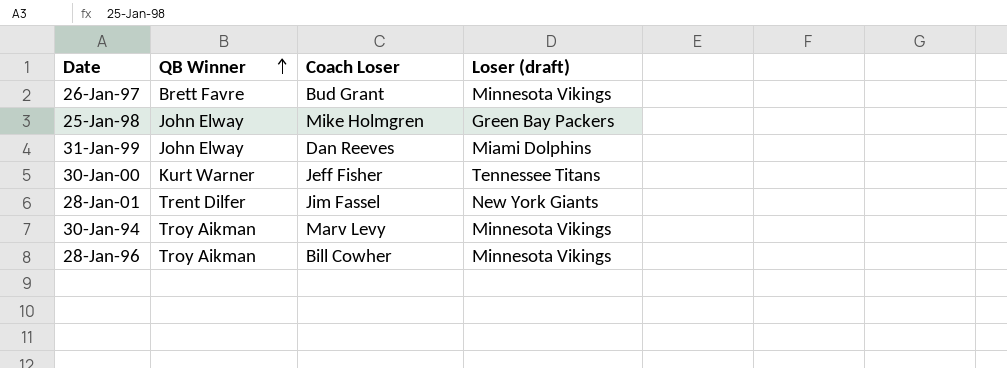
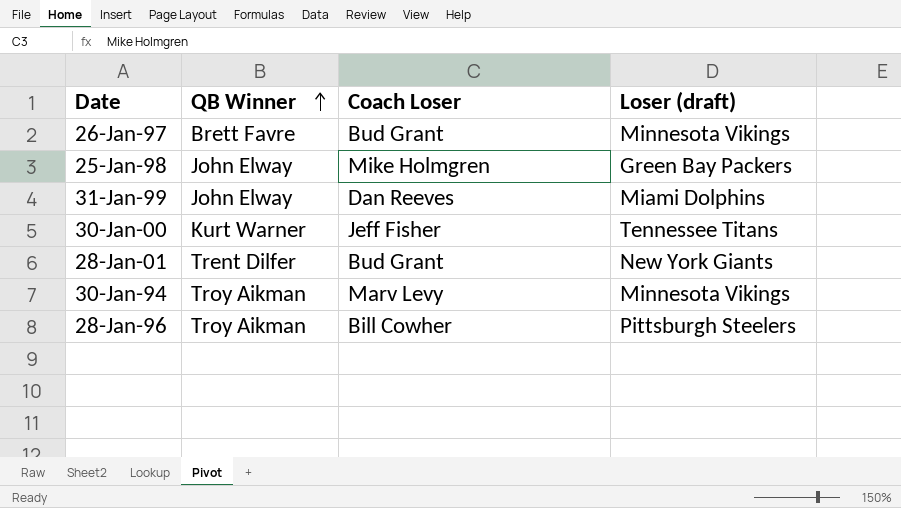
28-Jan-01 | Coach Loser: Jim Fassel -> Bud Grant
28-Jan-96 | Loser (draft): Minnesota Vikings -> Pittsburgh Steelers

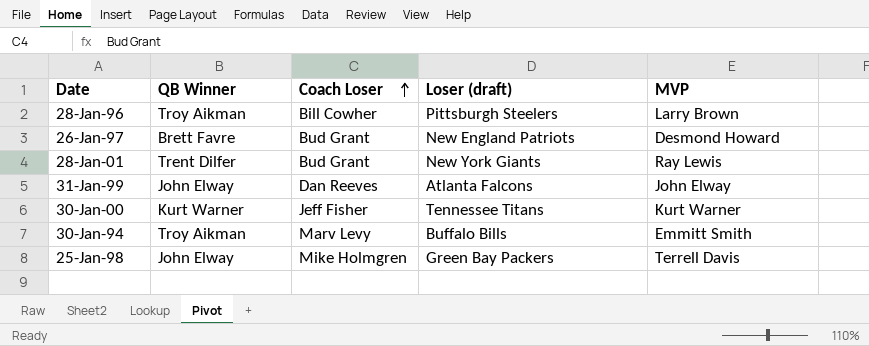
row order: QB Winner ascending -> Coach Loser ascending
column MVP | position: none -> 5
26-Jan-97 | Loser (draft): Minnesota Vikings -> New England Patriots
31-Jan-99 | Loser (draft): Miami Dolphins -> Atlanta Falcons
30-Jan-94 | Loser (draft): Minnesota Vikings -> Buffalo Bills

